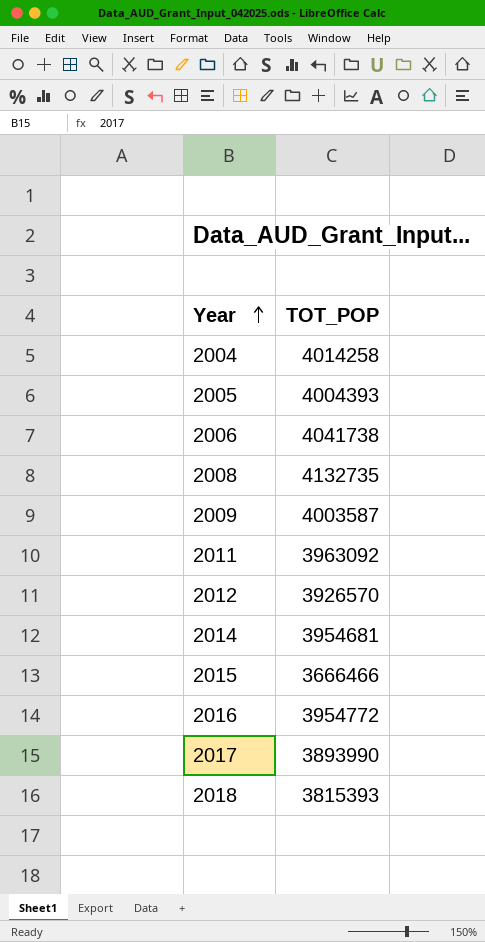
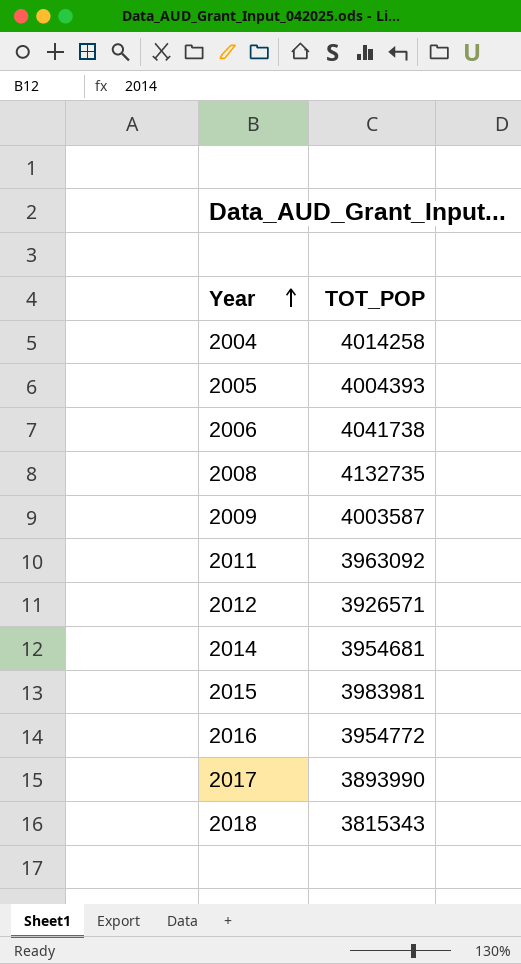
2012 | TOT_POP: 3926570 -> 3926571
2015 | TOT_POP: 3666466 -> 3983981
2018 | TOT_POP: 3815393 -> 3815343

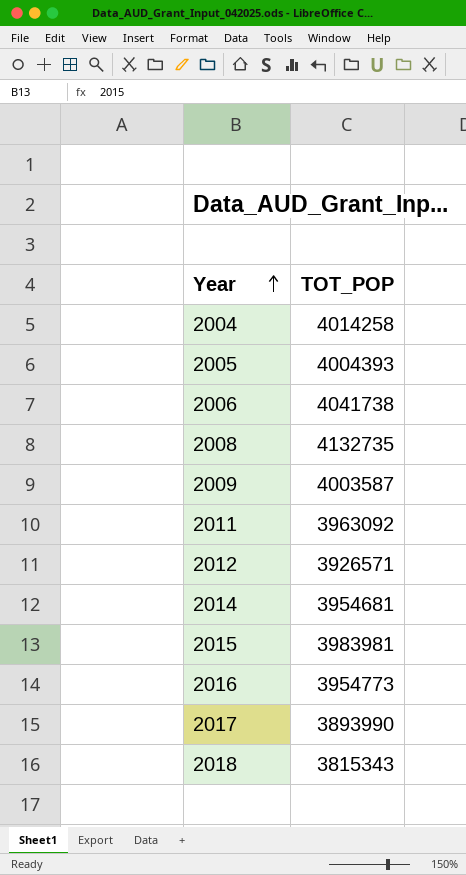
2016 | TOT_POP: 3954772 -> 3954773

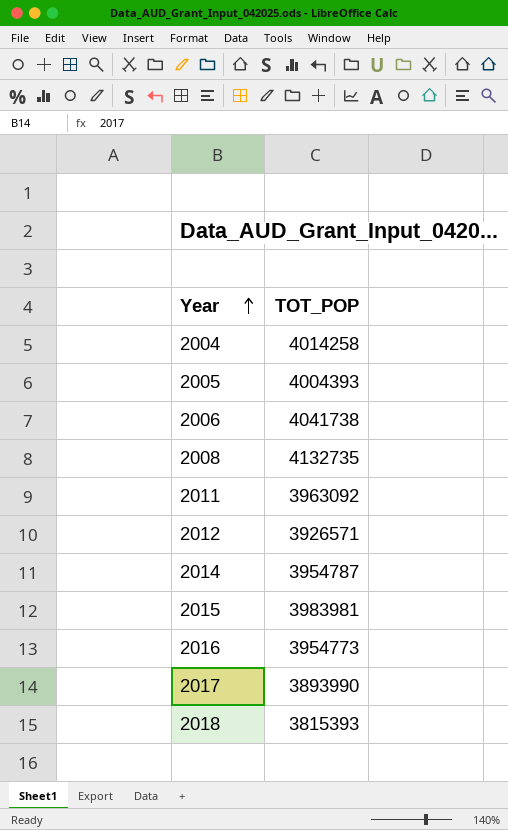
row 2009: 4003587 -> none
2014 | TOT_POP: 3954681 -> 3954787
2018 | TOT_POP: 3815343 -> 3815393

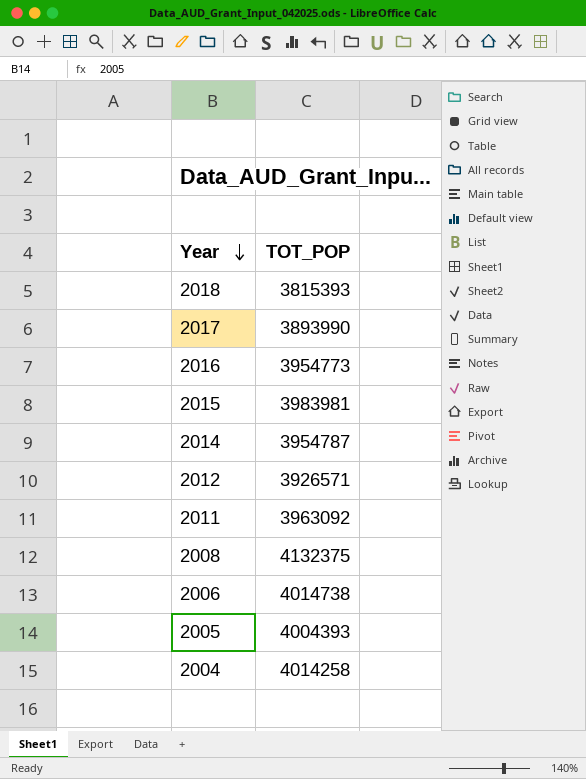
row order: Year ascending -> Year descending
2008 | TOT_POP: 4132735 -> 4132375
2006 | TOT_POP: 4041738 -> 4014738

